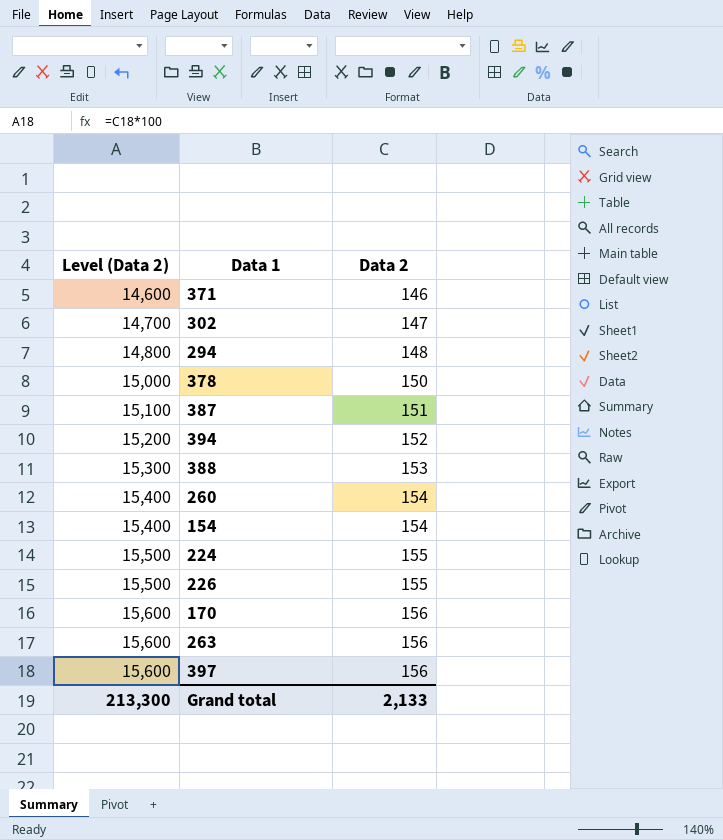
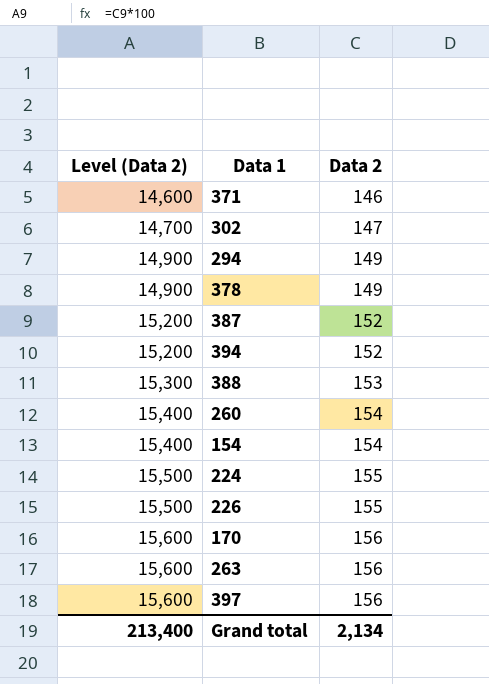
294 | Level (Data 2): 14,800 -> 14,900
294 | Data 2: 148 -> 149
378 | Level (Data 2): 15,000 -> 14,900
378 | Data 2: 150 -> 149
387 | Level (Data 2): 15,100 -> 15,200
387 | Data 2: 151 -> 152
Grand total | Level (Data 2): 213,300 -> 213,400
Grand total | Data 2: 2,133 -> 2,134

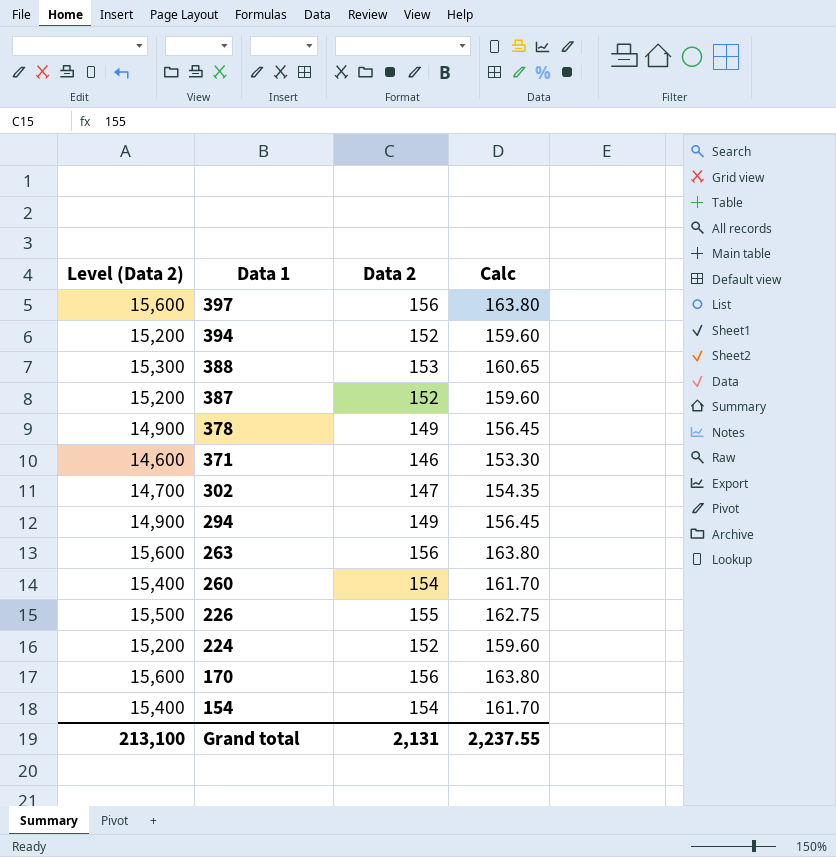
row order: Level (Data 2) ascending -> Data 1 descending
column Calc | formula: none -> [Data 2] * 1.05
224 | Level (Data 2): 15,500 -> 15,200
224 | Data 2: 155 -> 152
Grand total | Level (Data 2): 213,400 -> 213,100
Grand total | Data 2: 2,134 -> 2,131

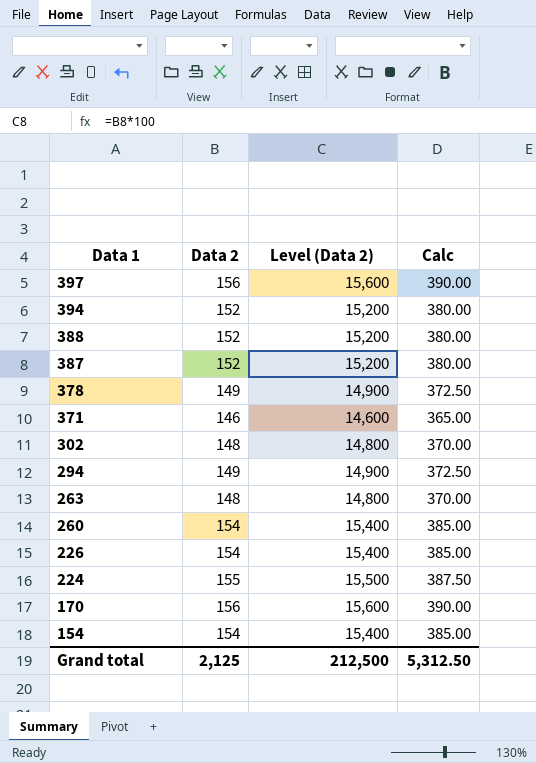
column Level (Data 2) | position: 1 -> 3
column Calc | formula: [Data 2] * 1.05 -> [Data 2] * 2.5
388 | Data 2: 153 -> 152
388 | Level (Data 2): 15,300 -> 15,200
302 | Data 2: 147 -> 148
302 | Level (Data 2): 14,700 -> 14,800
263 | Data 2: 156 -> 148
263 | Level (Data 2): 15,600 -> 14,800
226 | Data 2: 155 -> 154
226 | Level (Data 2): 15,500 -> 15,400
224 | Data 2: 152 -> 155
224 | Level (Data 2): 15,200 -> 15,500
Grand total | Data 2: 2,131 -> 2,125
Grand total | Level (Data 2): 213,100 -> 212,500
Grand total | Calc: 2,237.55 -> 5,312.50

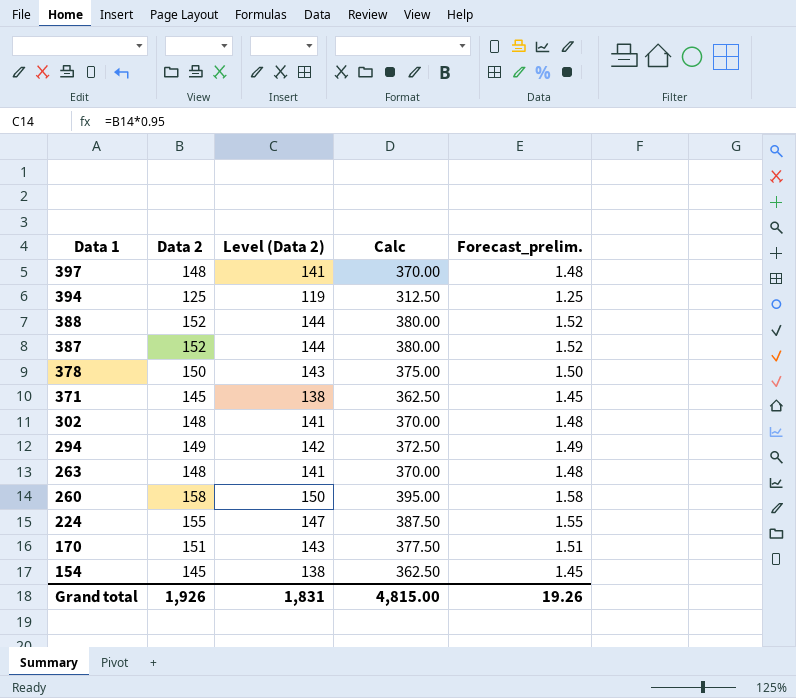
column Level (Data 2) | formula: [Data 2] * 100 -> [Data 2] * 0.95
column Forecast_prelim. | formula: none -> [Data 2] * 0.01
row 226: 154 | 15,400 | 385.00 -> none
397 | Data 2: 156 -> 148
397 | Calc: 390.00 -> 370.00
394 | Data 2: 152 -> 125
394 | Calc: 380.00 -> 312.50
378 | Data 2: 149 -> 150
378 | Calc: 372.50 -> 375.00
371 | Data 2: 146 -> 145
371 | Calc: 365.00 -> 362.50
260 | Data 2: 154 -> 158
260 | Calc: 385.00 -> 395.00
170 | Data 2: 156 -> 151
170 | Calc: 390.00 -> 377.50
154 | Data 2: 154 -> 145
154 | Calc: 385.00 -> 362.50
Grand total | Data 2: 2,125 -> 1,926
Grand total | Level (Data 2): 212,500 -> 1,831
Grand total | Calc: 5,312.50 -> 4,815.00

